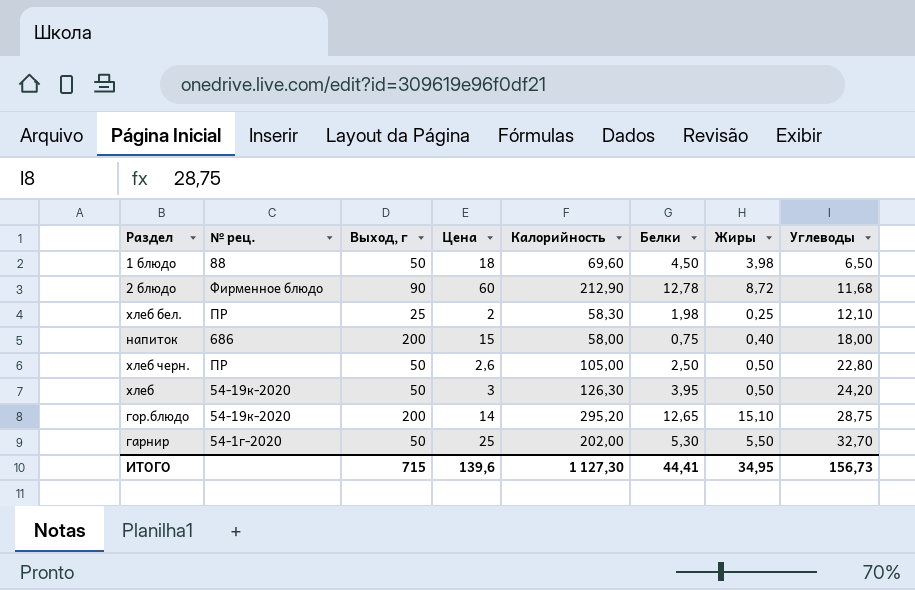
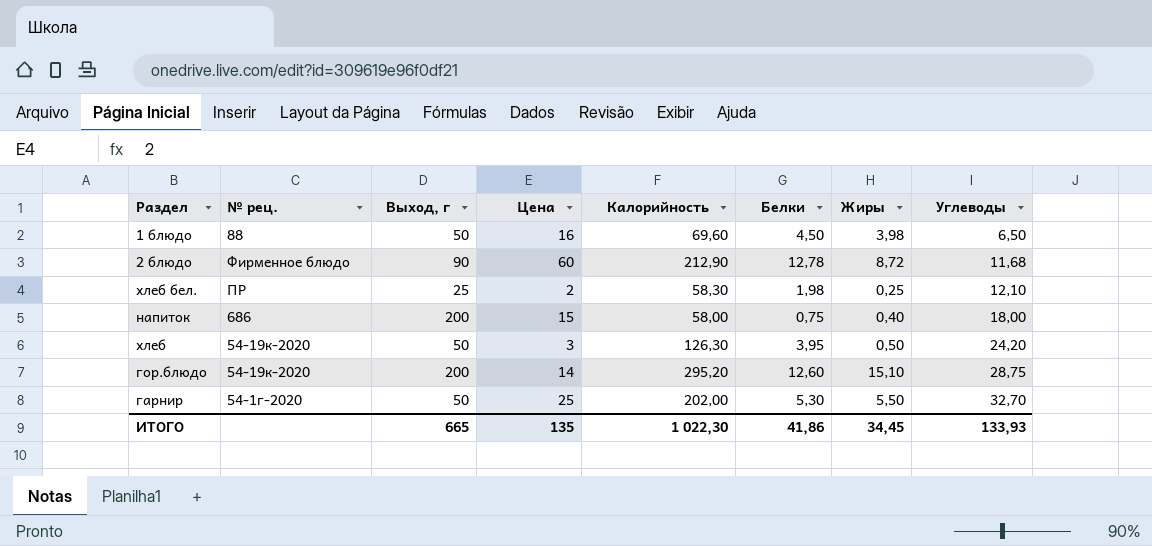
row хлеб черн.: ПР | 50 | 2,6 | 105,00 | 2,50 | 0,50 | 22,80 -> none
1 блюдо | Цена: 18 -> 16
гор.блюдо | Белки: 12,65 -> 12,60
ИТОГО | Выход, г: 715 -> 665
ИТОГО | Цена: 139,6 -> 135
ИТОГО | Калорийность: 1 127,30 -> 1 022,30
ИТОГО | Белки: 44,41 -> 41,86
ИТОГО | Жиры: 34,95 -> 34,45
ИТОГО | Углеводы: 156,73 -> 133,93

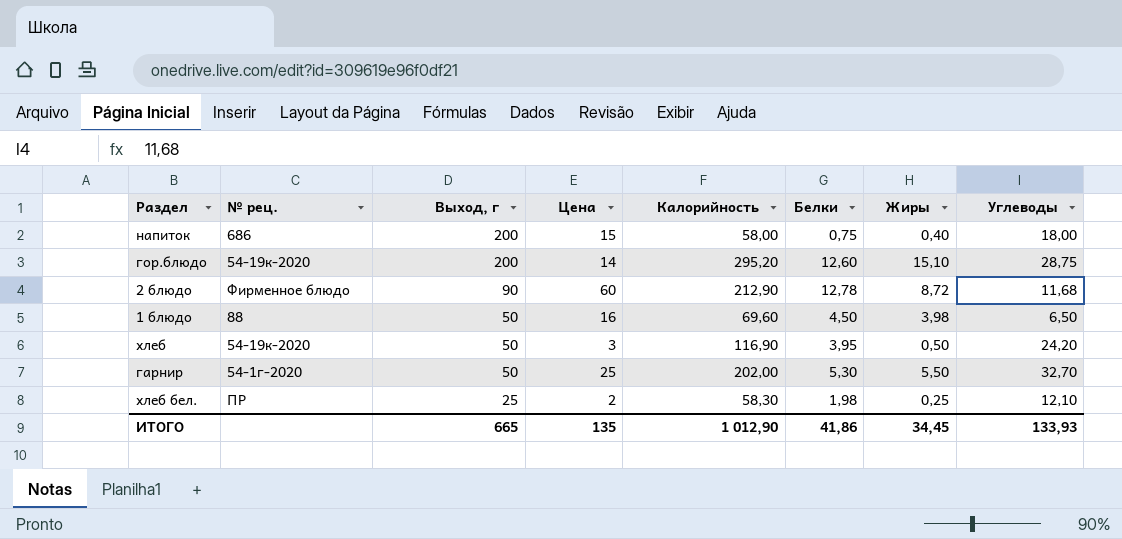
row order: Углеводы ascending -> Выход, г descending
хлеб | Калорийность: 126,30 -> 116,90
ИТОГО | Калорийность: 1 022,30 -> 1 012,90

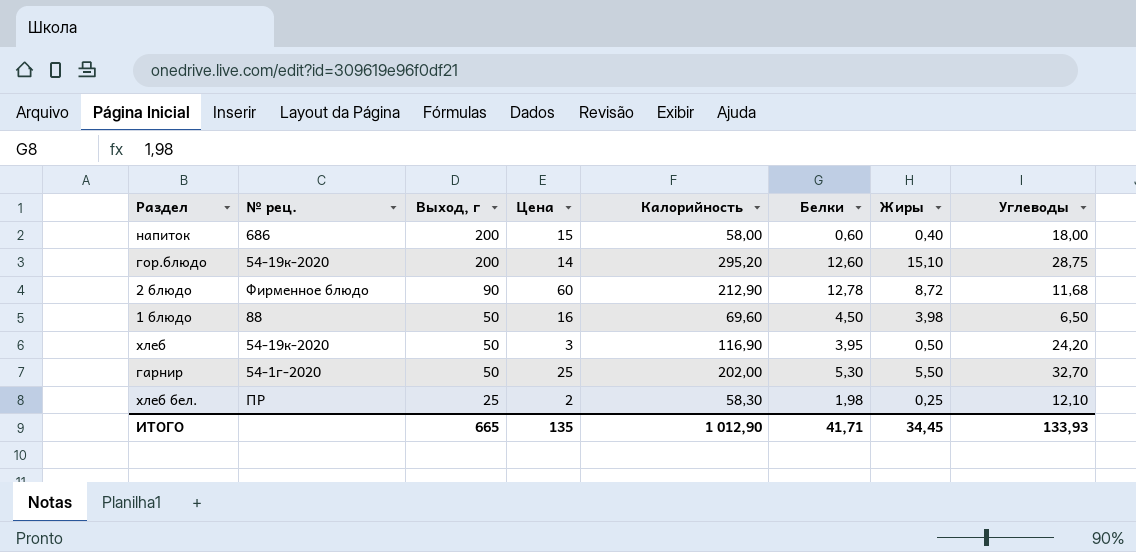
напиток | Белки: 0,75 -> 0,60
ИТОГО | Белки: 41,86 -> 41,71

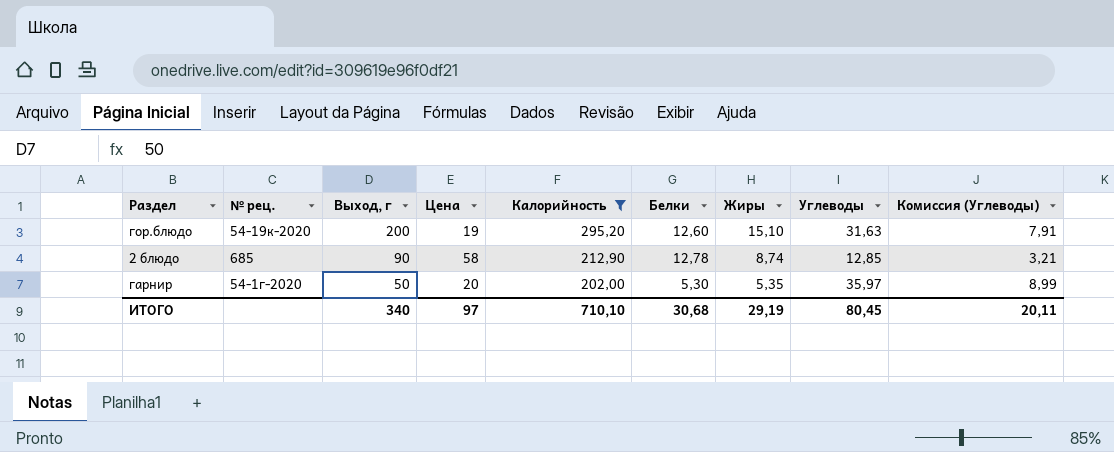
filter: none -> Калорийность >= 202,00
column Комиссия (Углеводы) | formula: none -> [Углеводы] * 0,25
гор.блюдо | Цена: 14 -> 19
гор.блюдо | Углеводы: 28,75 -> 31,63
2 блюдо | № рец.: Фирменное блюдо -> 685
2 блюдо | Цена: 60 -> 58
2 блюдо | Жиры: 8,72 -> 8,74
2 блюдо | Углеводы: 11,68 -> 12,85
гарнир | Цена: 25 -> 20
гарнир | Жиры: 5,50 -> 5,35
гарнир | Углеводы: 32,70 -> 35,97
ИТОГО | Выход, г: 665 -> 340
ИТОГО | Цена: 135 -> 97
ИТОГО | Калорийность: 1 012,90 -> 710,10
ИТОГО | Белки: 41,71 -> 30,68
ИТОГО | Жиры: 34,45 -> 29,19
ИТОГО | Углеводы: 133,93 -> 80,45

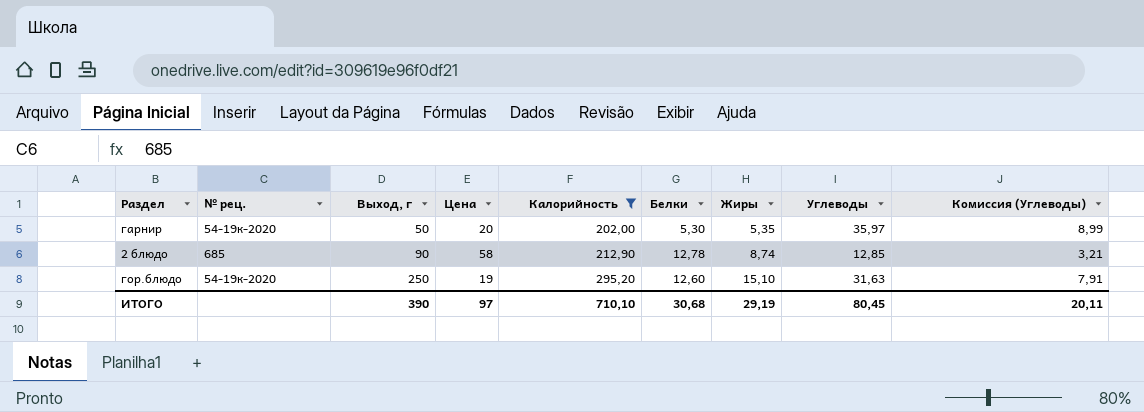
row order: Выход, г descending -> Выход, г ascending
гарнир | № рец.: 54-1г-2020 -> 54-19к-2020
гор.блюдо | Выход, г: 200 -> 250
ИТОГО | Выход, г: 340 -> 390

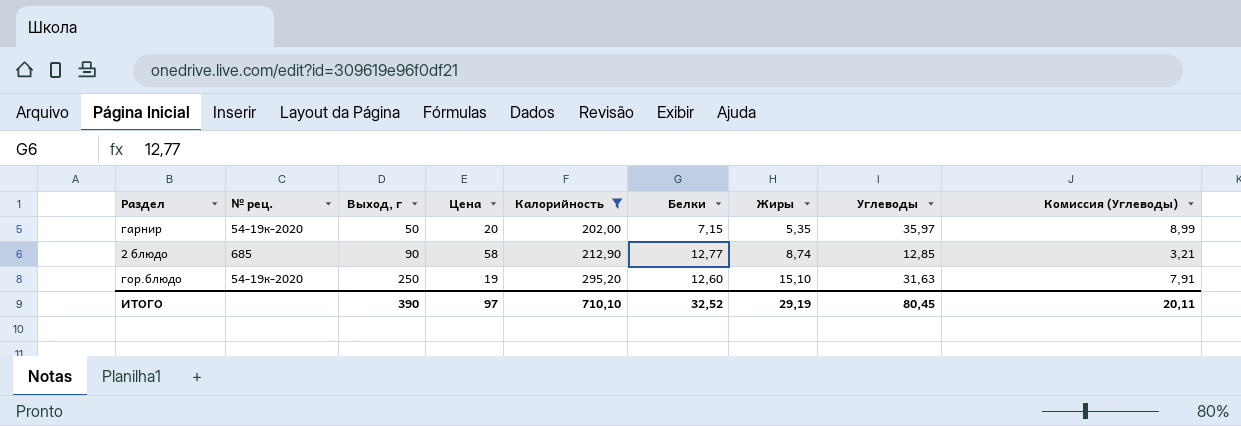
гарнир | Белки: 5,30 -> 7,15
2 блюдо | Белки: 12,78 -> 12,77
ИТОГО | Белки: 30,68 -> 32,52

